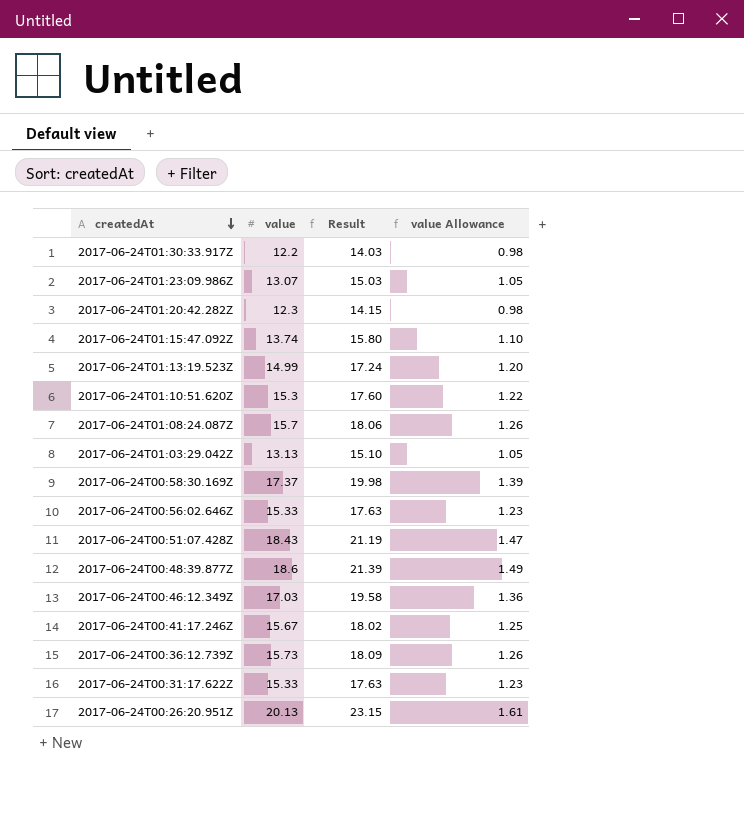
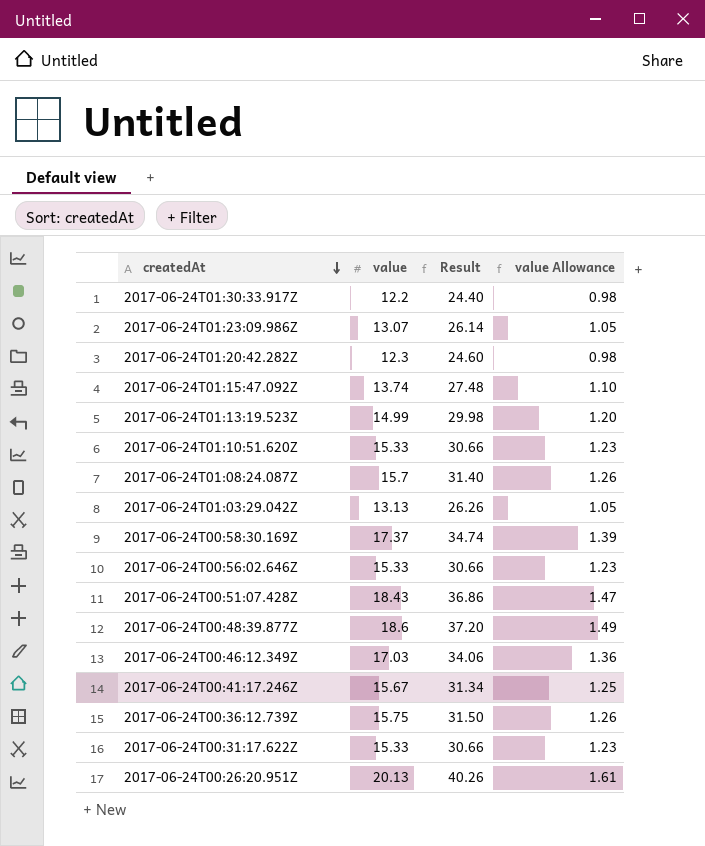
column Result | formula: [value] * 1.15 -> [value] * 2
2017-06-24T01:10:51.620Z | value: 15.3 -> 15.33
2017-06-24T01:10:51.620Z | value Allowance: 1.22 -> 1.23
2017-06-24T00:36:12.739Z | value: 15.73 -> 15.75

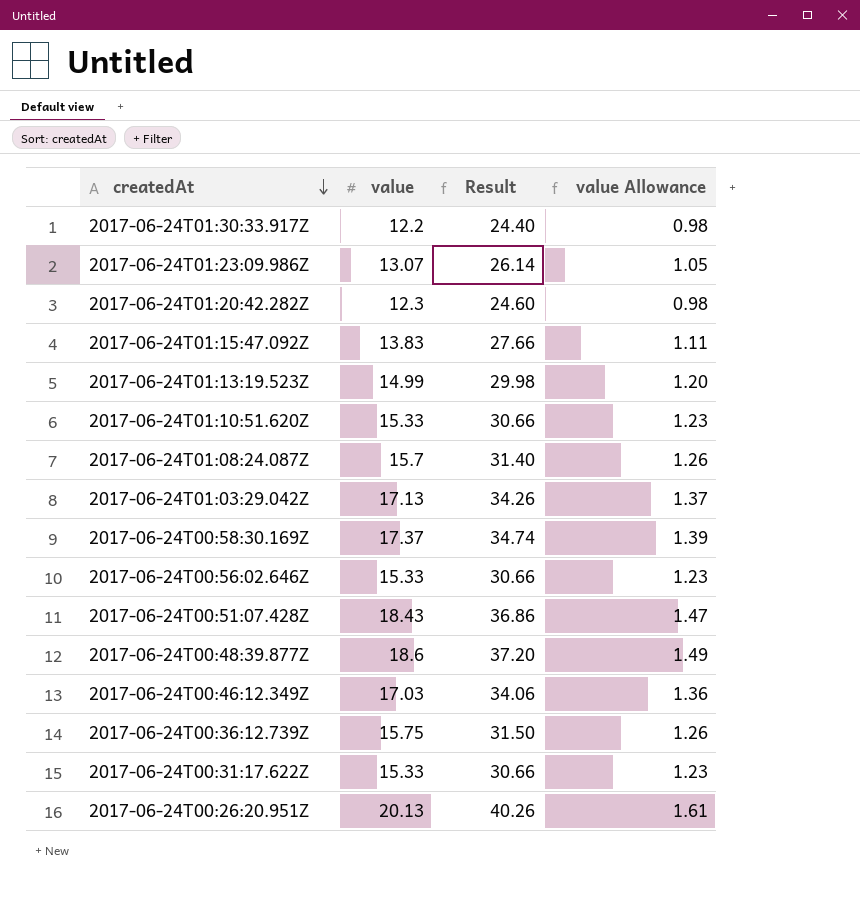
row 2017-06-24T00:41:17.246Z: 15.67 | 31.34 | 1.25 -> none
2017-06-24T01:15:47.092Z | value: 13.74 -> 13.83
2017-06-24T01:15:47.092Z | Result: 27.48 -> 27.66
2017-06-24T01:15:47.092Z | value Allowance: 1.10 -> 1.11
2017-06-24T01:03:29.042Z | value: 13.13 -> 17.13
2017-06-24T01:03:29.042Z | Result: 26.26 -> 34.26
2017-06-24T01:03:29.042Z | value Allowance: 1.05 -> 1.37

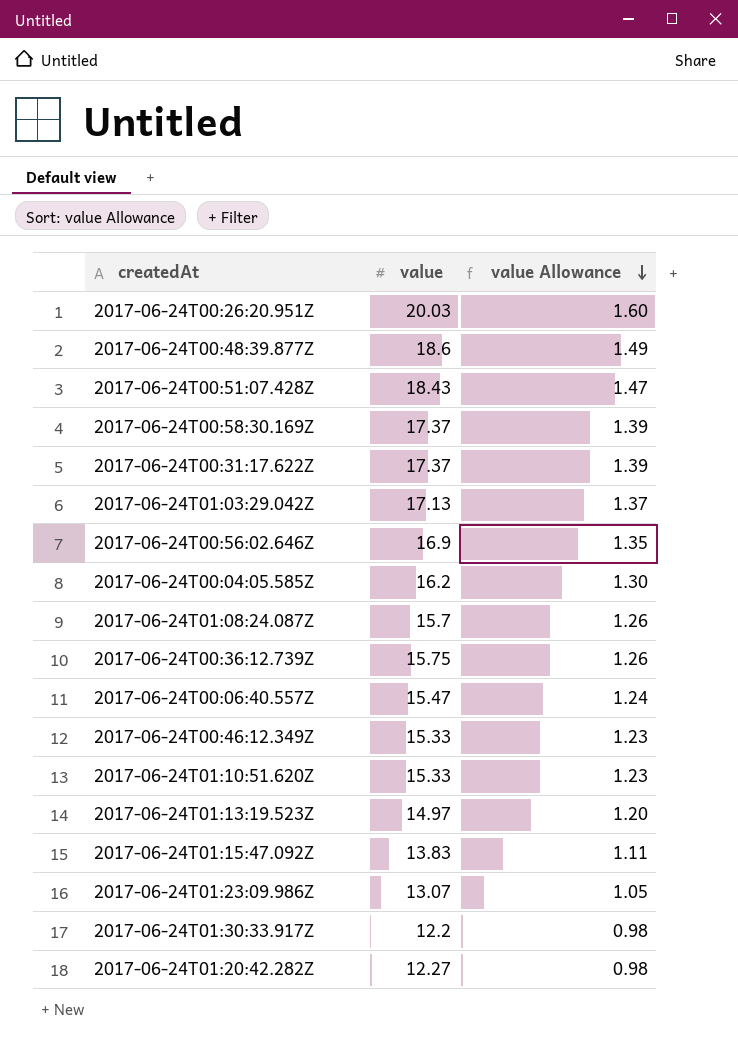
row order: createdAt descending -> value Allowance descending
column Result | formula: [value] * 2 -> none
2017-06-24T00:26:20.951Z | value: 20.13 -> 20.03
2017-06-24T00:26:20.951Z | value Allowance: 1.61 -> 1.60
2017-06-24T00:31:17.622Z | value: 15.33 -> 17.37
2017-06-24T00:31:17.622Z | value Allowance: 1.23 -> 1.39
2017-06-24T00:56:02.646Z | value: 15.33 -> 16.9
2017-06-24T00:56:02.646Z | value Allowance: 1.23 -> 1.35
row 2017-06-24T00:04:05.585Z: none -> 16.2 | 1.30
row 2017-06-24T00:06:40.557Z: none -> 15.47 | 1.24
2017-06-24T00:46:12.349Z | value: 17.03 -> 15.33
2017-06-24T00:46:12.349Z | value Allowance: 1.36 -> 1.23
2017-06-24T01:13:19.523Z | value: 14.99 -> 14.97
2017-06-24T01:20:42.282Z | value: 12.3 -> 12.27

